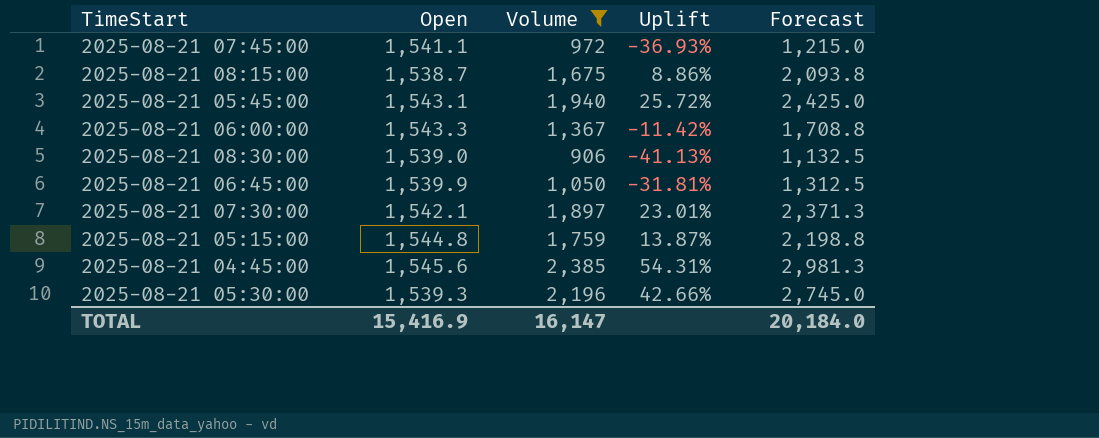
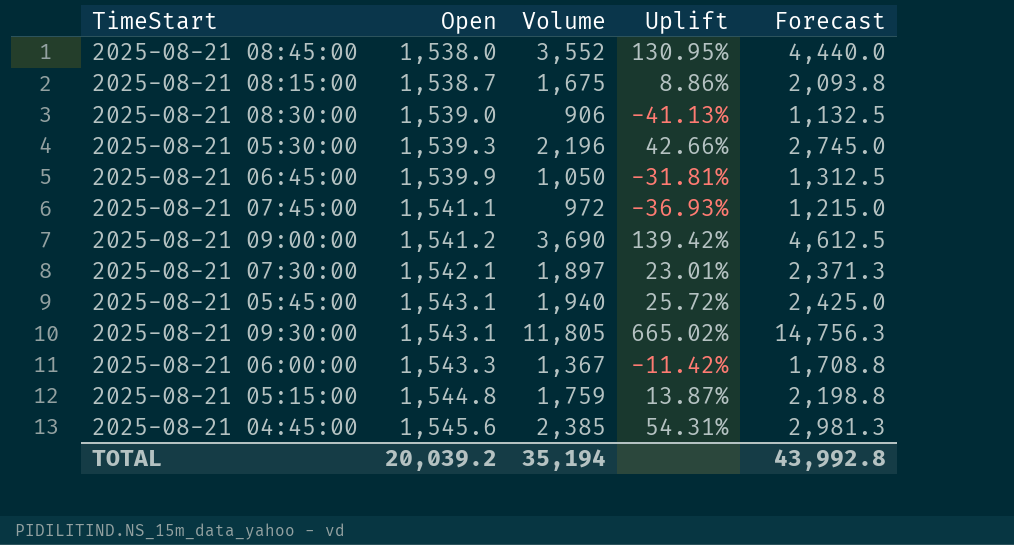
filter: Volume <= 2,385 -> none
row order: none -> Open ascending
TOTAL | Open: 15,416.9 -> 20,039.2
TOTAL | Volume: 16,147 -> 35,194
TOTAL | Forecast: 20,184.0 -> 43,992.8

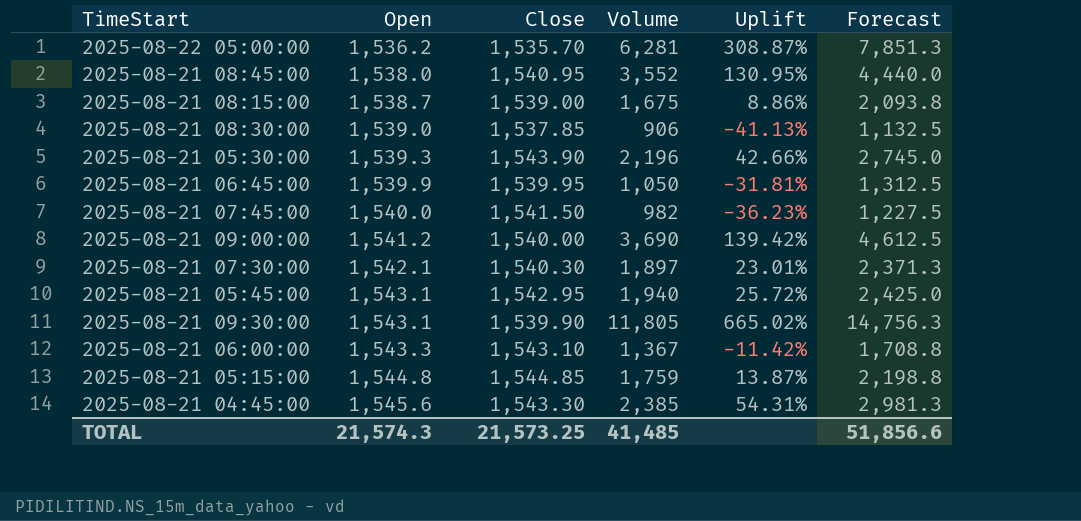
column Close | position: none -> 3
row 2025-08-22 05:00:00: none -> 1,536.2 | 1,535.70 | 6,281 | 308.87% | 7,851.3
2025-08-21 07:45:00 | Open: 1,541.1 -> 1,540.0
2025-08-21 07:45:00 | Volume: 972 -> 982
2025-08-21 07:45:00 | Uplift: -36.93% -> -36.23%
2025-08-21 07:45:00 | Forecast: 1,215.0 -> 1,227.5
TOTAL | Open: 20,039.2 -> 21,574.3
TOTAL | Volume: 35,194 -> 41,485
TOTAL | Forecast: 43,992.8 -> 51,856.6

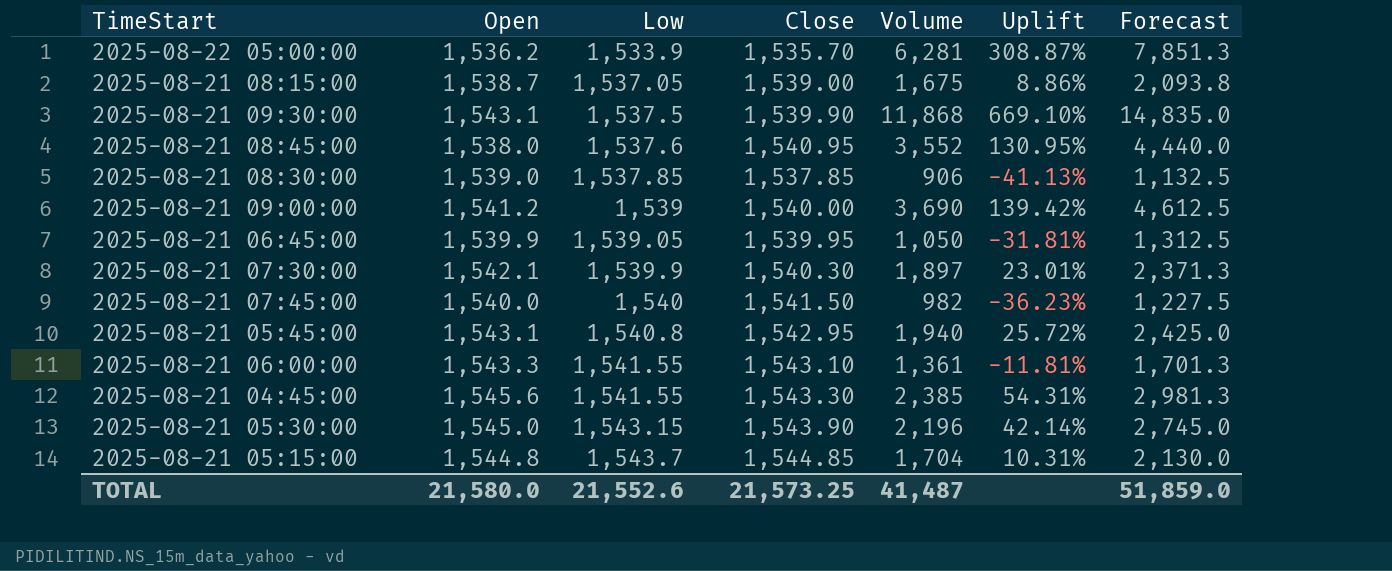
row order: Open ascending -> Low ascending
column Low | position: none -> 3
2025-08-21 09:30:00 | Volume: 11,805 -> 11,868
2025-08-21 09:30:00 | Uplift: 665.02% -> 669.10%
2025-08-21 09:30:00 | Forecast: 14,756.3 -> 14,835.0
2025-08-21 06:00:00 | Volume: 1,367 -> 1,361
2025-08-21 06:00:00 | Uplift: -11.42% -> -11.81%
2025-08-21 06:00:00 | Forecast: 1,708.8 -> 1,701.3
2025-08-21 05:30:00 | Open: 1,539.3 -> 1,545.0
2025-08-21 05:30:00 | Uplift: 42.66% -> 42.14%
2025-08-21 05:15:00 | Volume: 1,759 -> 1,704
2025-08-21 05:15:00 | Uplift: 13.87% -> 10.31%
2025-08-21 05:15:00 | Forecast: 2,198.8 -> 2,130.0
TOTAL | Open: 21,574.3 -> 21,580.0
TOTAL | Volume: 41,485 -> 41,487
TOTAL | Forecast: 51,856.6 -> 51,859.0

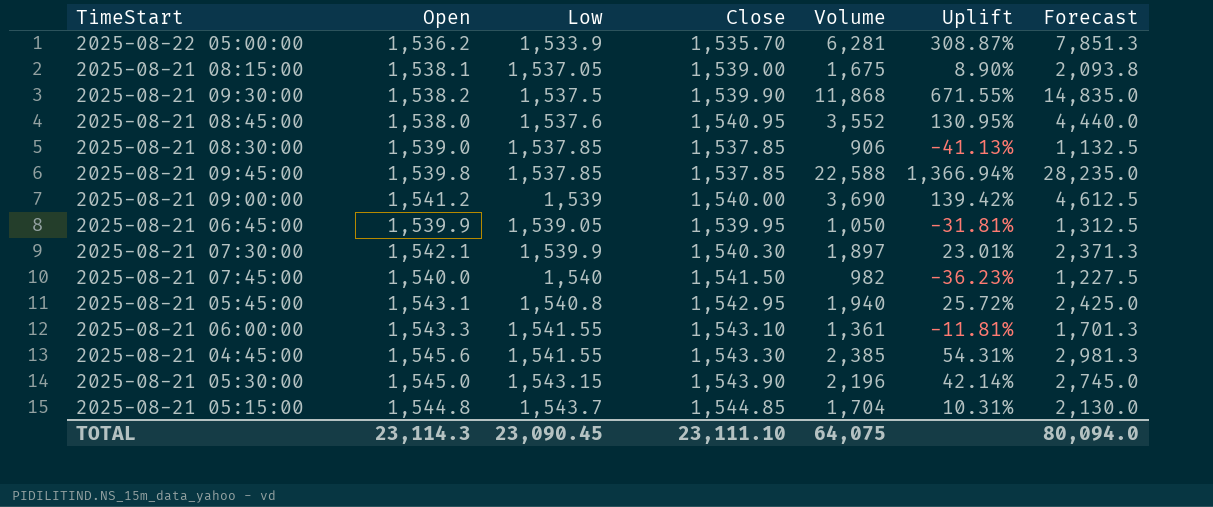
2025-08-21 08:15:00 | Open: 1,538.7 -> 1,538.1
2025-08-21 08:15:00 | Uplift: 8.86% -> 8.90%
2025-08-21 09:30:00 | Open: 1,543.1 -> 1,538.2
2025-08-21 09:30:00 | Uplift: 669.10% -> 671.55%
row 2025-08-21 09:45:00: none -> 1,539.8 | 1,537.85 | 1,537.85 | 22,588 | 1,366.94% | 28,235.0
TOTAL | Open: 21,580.0 -> 23,114.3
TOTAL | Low: 21,552.6 -> 23,090.45
TOTAL | Close: 21,573.25 -> 23,111.10
TOTAL | Volume: 41,487 -> 64,075
TOTAL | Forecast: 51,859.0 -> 80,094.0

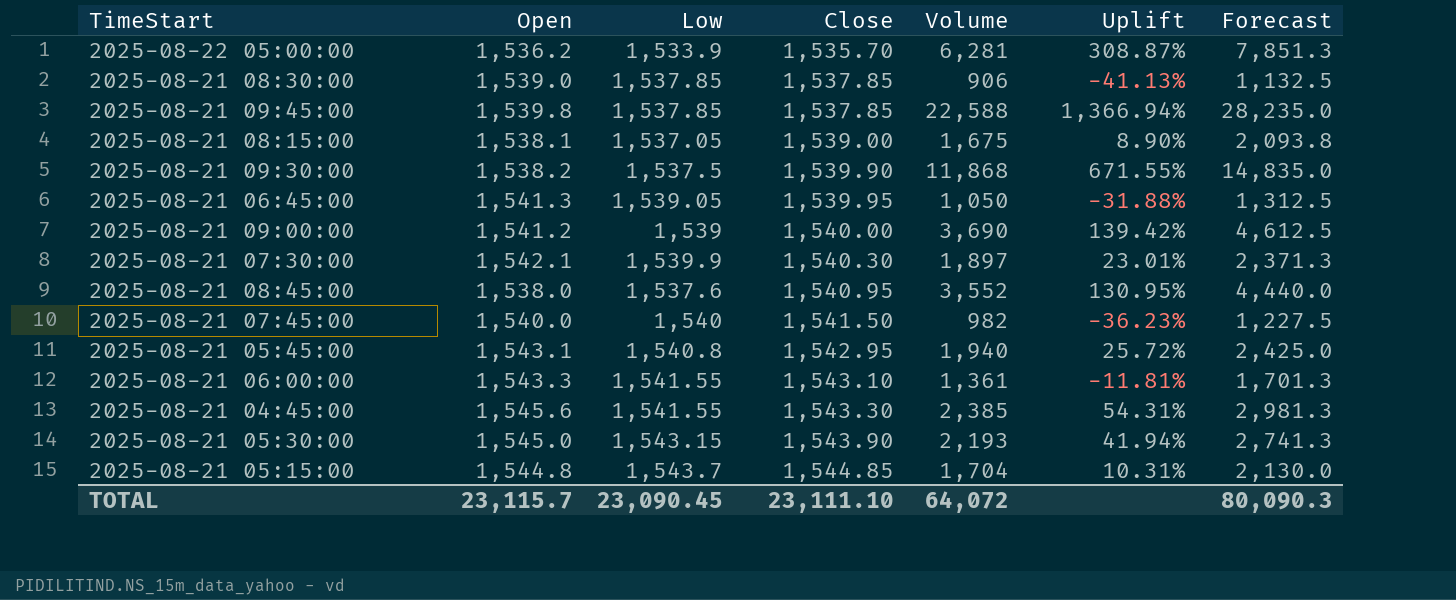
row order: Low ascending -> Close ascending
2025-08-21 06:45:00 | Open: 1,539.9 -> 1,541.3
2025-08-21 06:45:00 | Uplift: -31.81% -> -31.88%
2025-08-21 05:30:00 | Volume: 2,196 -> 2,193
2025-08-21 05:30:00 | Uplift: 42.14% -> 41.94%
2025-08-21 05:30:00 | Forecast: 2,745.0 -> 2,741.3
TOTAL | Open: 23,114.3 -> 23,115.7
TOTAL | Volume: 64,075 -> 64,072
TOTAL | Forecast: 80,094.0 -> 80,090.3

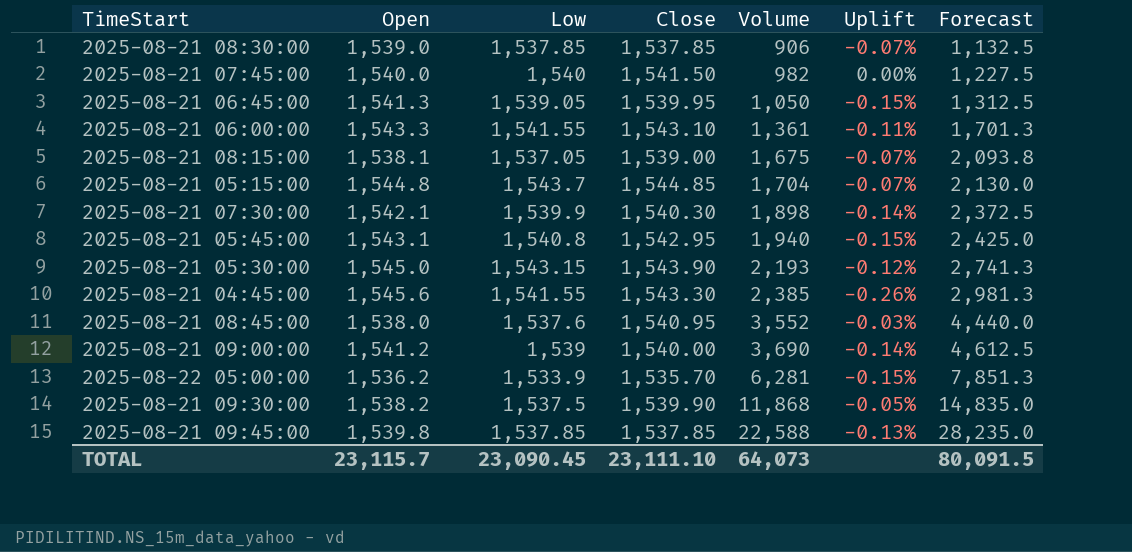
row order: Close ascending -> Volume ascending
column Uplift | formula: ([Volume] - [Open]) / [Open] -> ([Low] - [Open]) / [Open]
2025-08-21 07:30:00 | Volume: 1,897 -> 1,898
2025-08-21 07:30:00 | Forecast: 2,371.3 -> 2,372.5
TOTAL | Volume: 64,072 -> 64,073
TOTAL | Forecast: 80,090.3 -> 80,091.5

